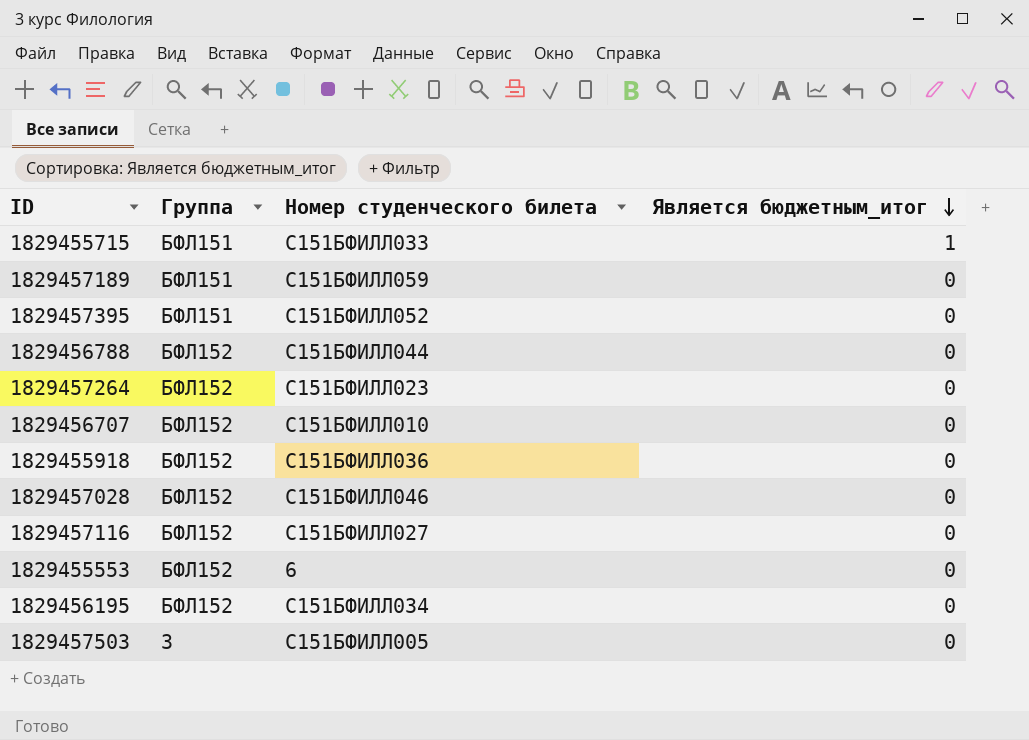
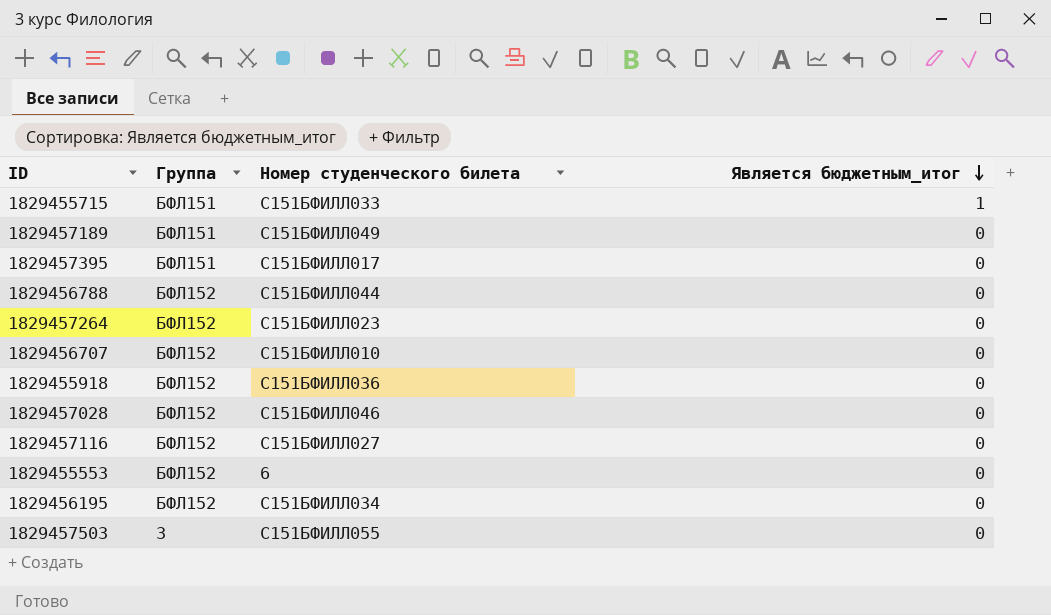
1829457189 | Номер студенческого билета: С151БФИЛЛ059 -> С151БФИЛЛ049
1829457395 | Номер студенческого билета: С151БФИЛЛ052 -> С151БФИЛЛ017
1829457503 | Номер студенческого билета: С151БФИЛЛ005 -> С151БФИЛЛ055

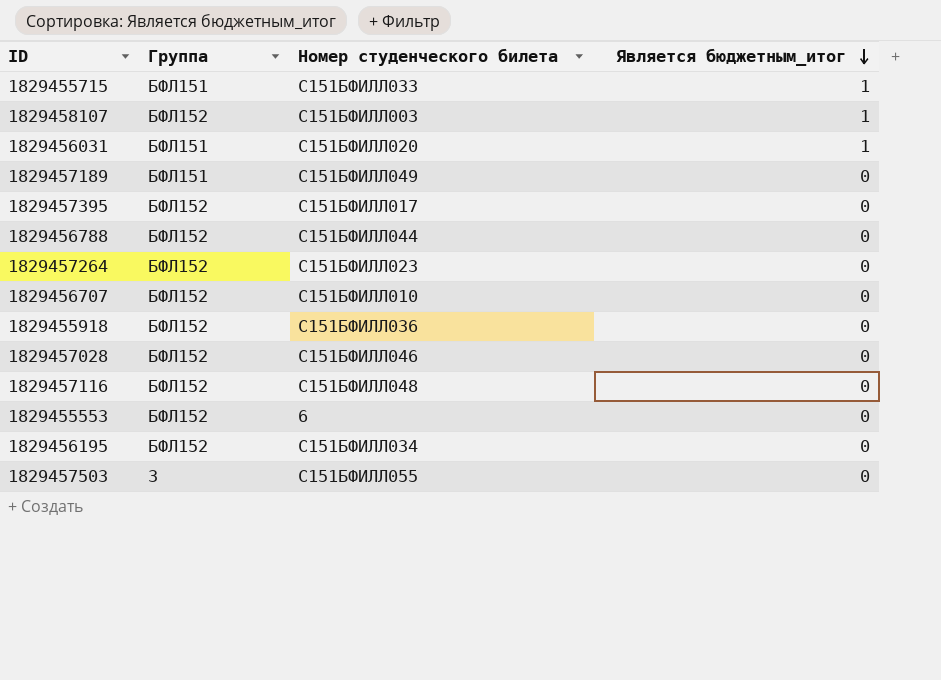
row 1829458107: none -> БФЛ152 | С151БФИЛЛ003 | 1
row 1829456031: none -> БФЛ151 | С151БФИЛЛ020 | 1
1829457395 | Группа: БФЛ151 -> БФЛ152
1829457116 | Номер студенческого билета: С151БФИЛЛ027 -> С151БФИЛЛ048

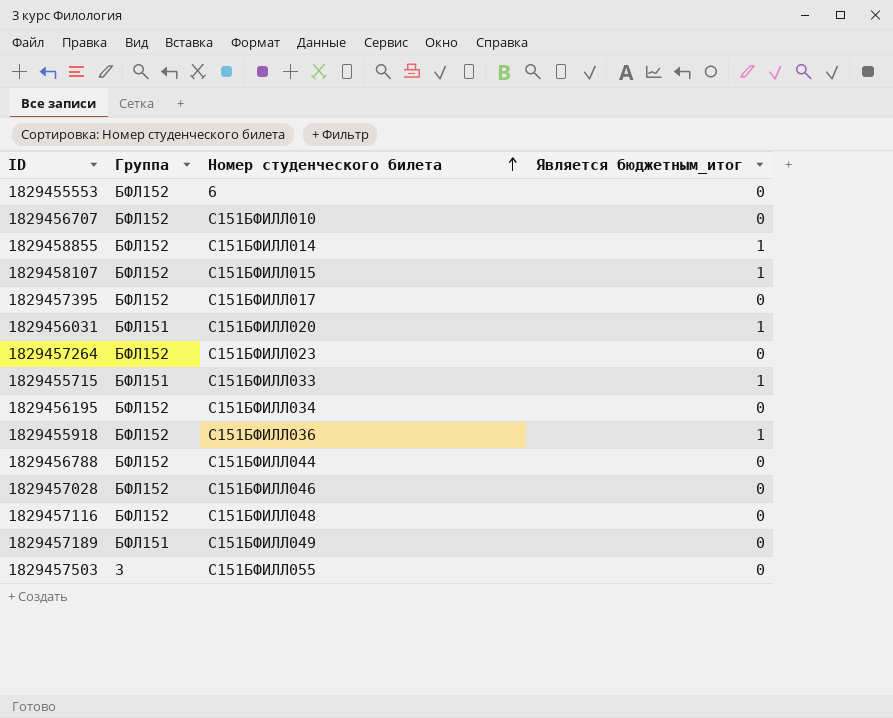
row order: Является бюджетным_итог descending -> Номер студенческого билета ascending
row 1829458855: none -> БФЛ152 | С151БФИЛЛ014 | 1
1829458107 | Номер студенческого билета: С151БФИЛЛ003 -> С151БФИЛЛ015
1829455918 | Является бюджетным_итог: 0 -> 1

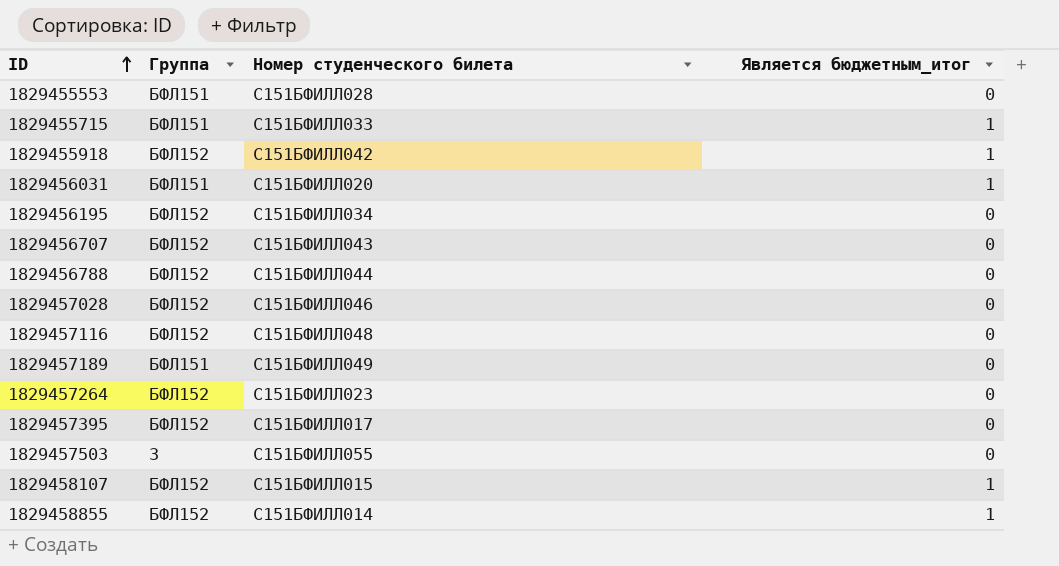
row order: Номер студенческого билета ascending -> ID ascending
1829455553 | Группа: БФЛ152 -> БФЛ151
1829455553 | Номер студенческого билета: 6 -> С151БФИЛЛ028
1829455918 | Номер студенческого билета: С151БФИЛЛ036 -> С151БФИЛЛ042
1829456707 | Номер студенческого билета: С151БФИЛЛ010 -> С151БФИЛЛ043

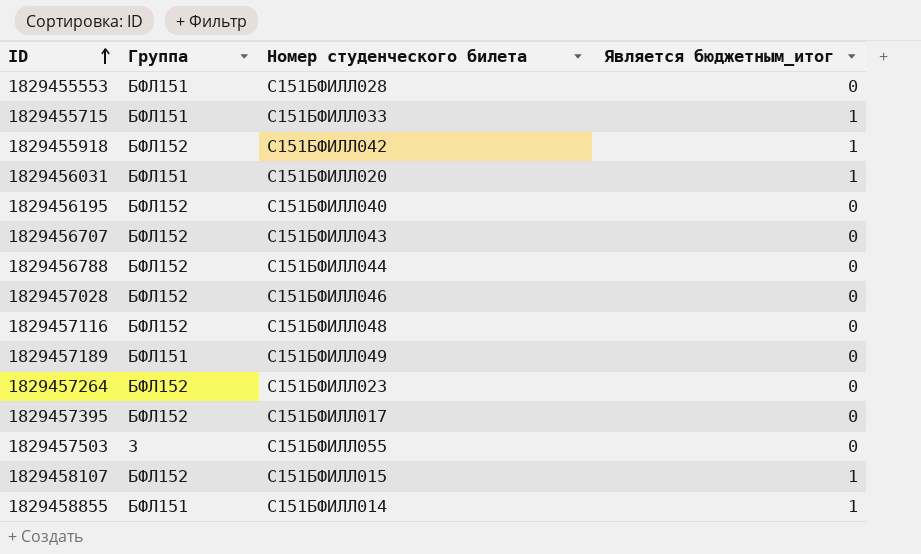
1829456195 | Номер студенческого билета: С151БФИЛЛ034 -> С151БФИЛЛ040
1829458855 | Группа: БФЛ152 -> БФЛ151

